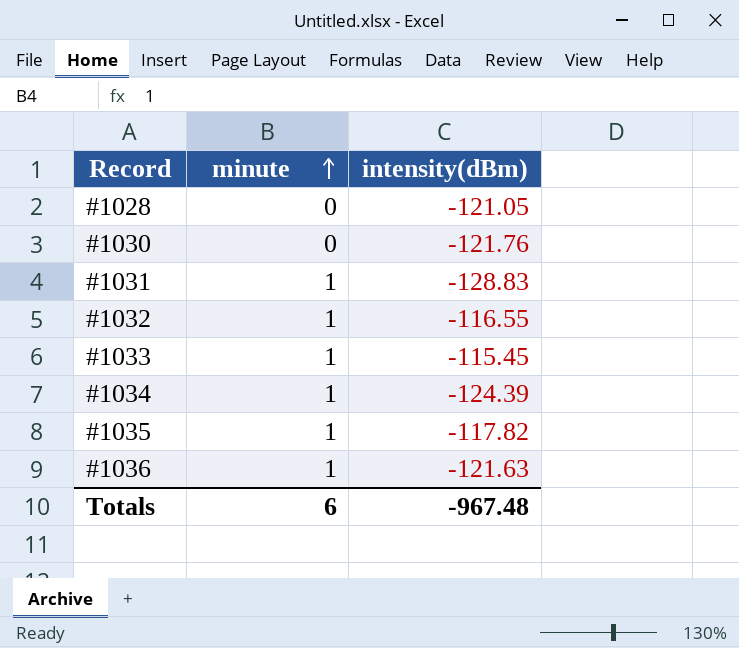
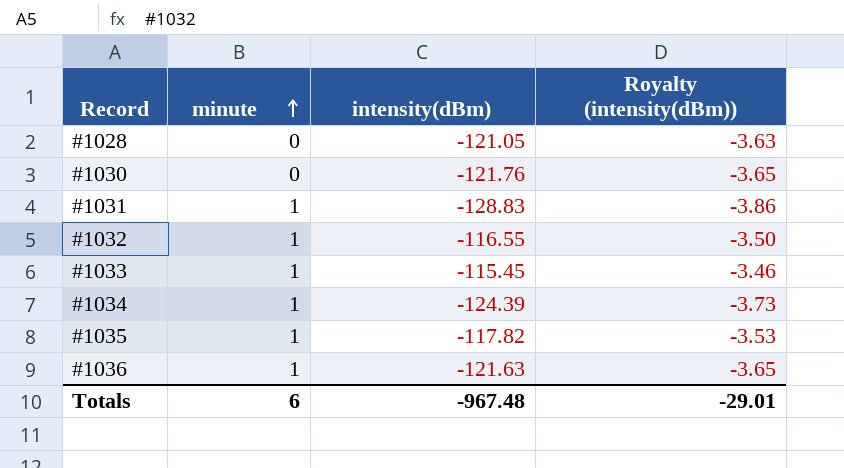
column Royalty (intensity(dBm)) | formula: none -> [intensity(dBm)] * 0.03

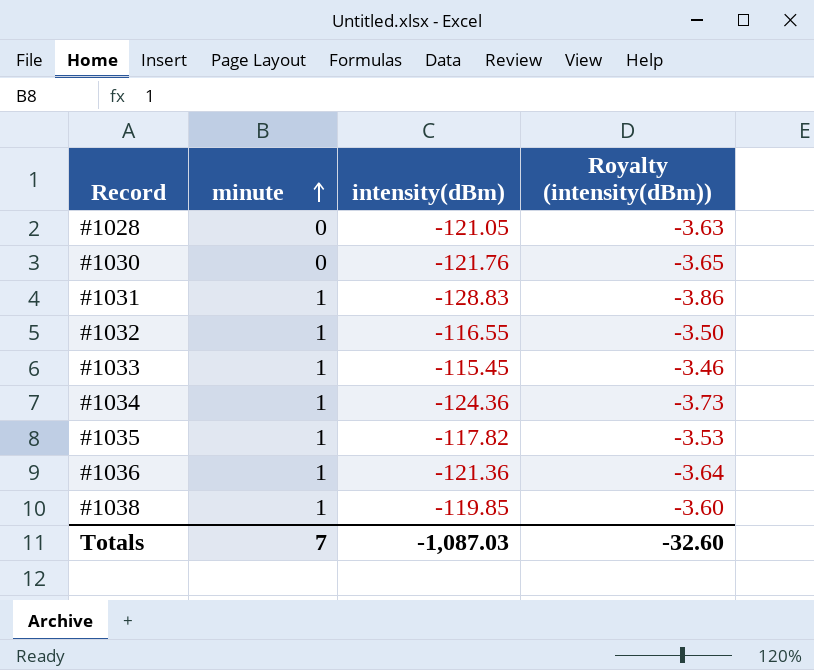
#1034 | intensity(dBm): -124.39 -> -124.36
#1036 | intensity(dBm): -121.63 -> -121.36
#1036 | Royalty (intensity(dBm)): -3.65 -> -3.64
row #1038: none -> 1 | -119.85 | -3.60
Totals | minute: 6 -> 7
Totals | intensity(dBm): -967.48 -> -1,087.03
Totals | Royalty (intensity(dBm)): -29.01 -> -32.60

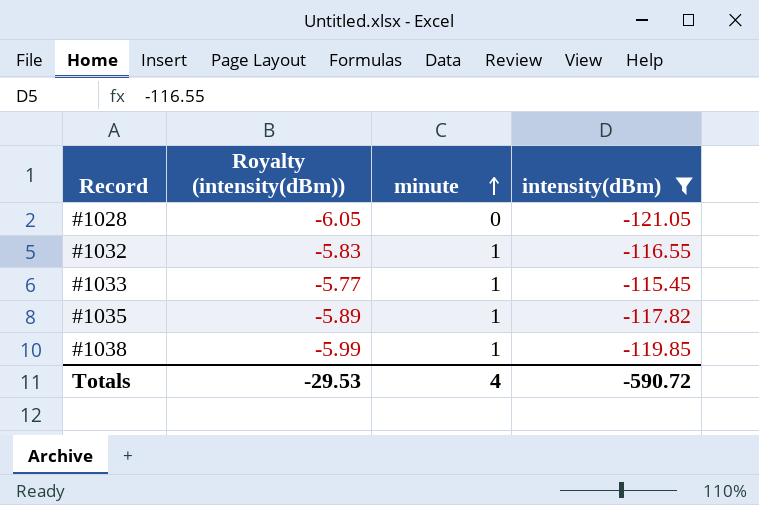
filter: none -> intensity(dBm) >= -121.05
column Royalty (intensity(dBm)) | formula: [intensity(dBm)] * 0.03 -> [intensity(dBm)] * 0.05
column Royalty (intensity(dBm)) | position: 4 -> 2
Totals | Royalty (intensity(dBm)): -32.60 -> -29.53
Totals | minute: 7 -> 4
Totals | intensity(dBm): -1,087.03 -> -590.72

